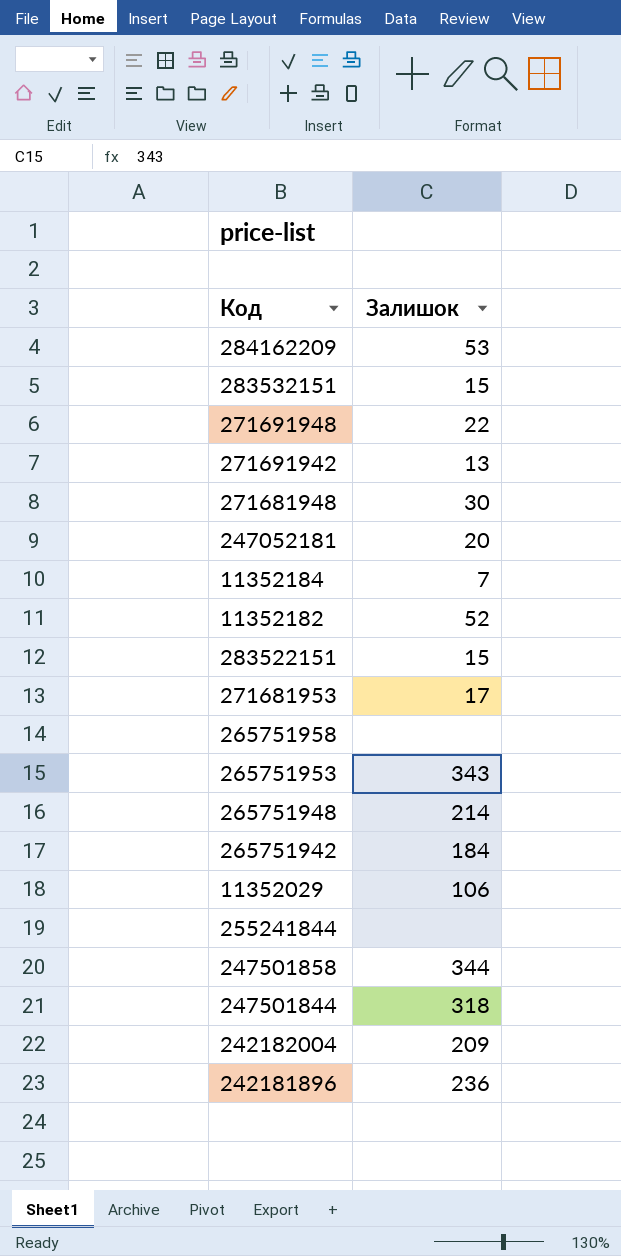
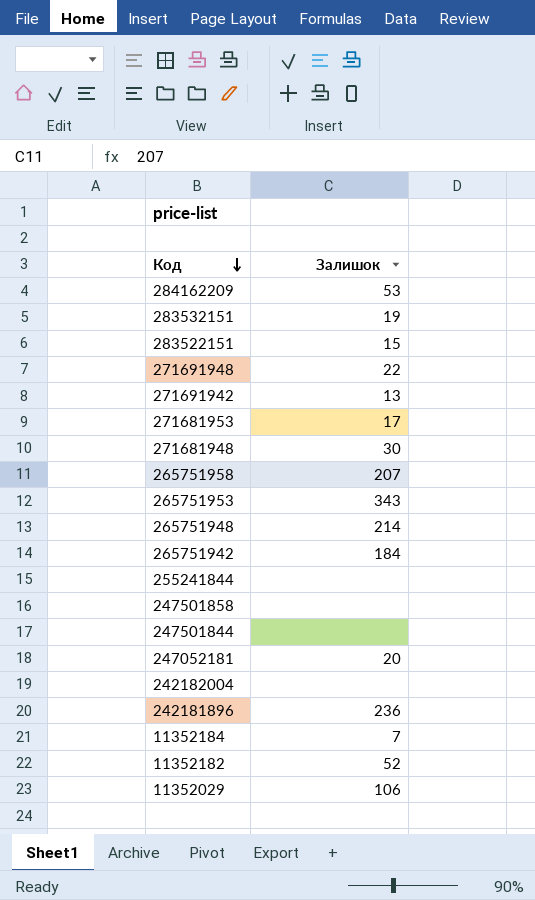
row order: none -> Код descending
283532151 | Залишок: 15 -> 19
265751958 | Залишок: none -> 207
247501858 | Залишок: 344 -> none
247501844 | Залишок: 318 -> none
242182004 | Залишок: 209 -> none

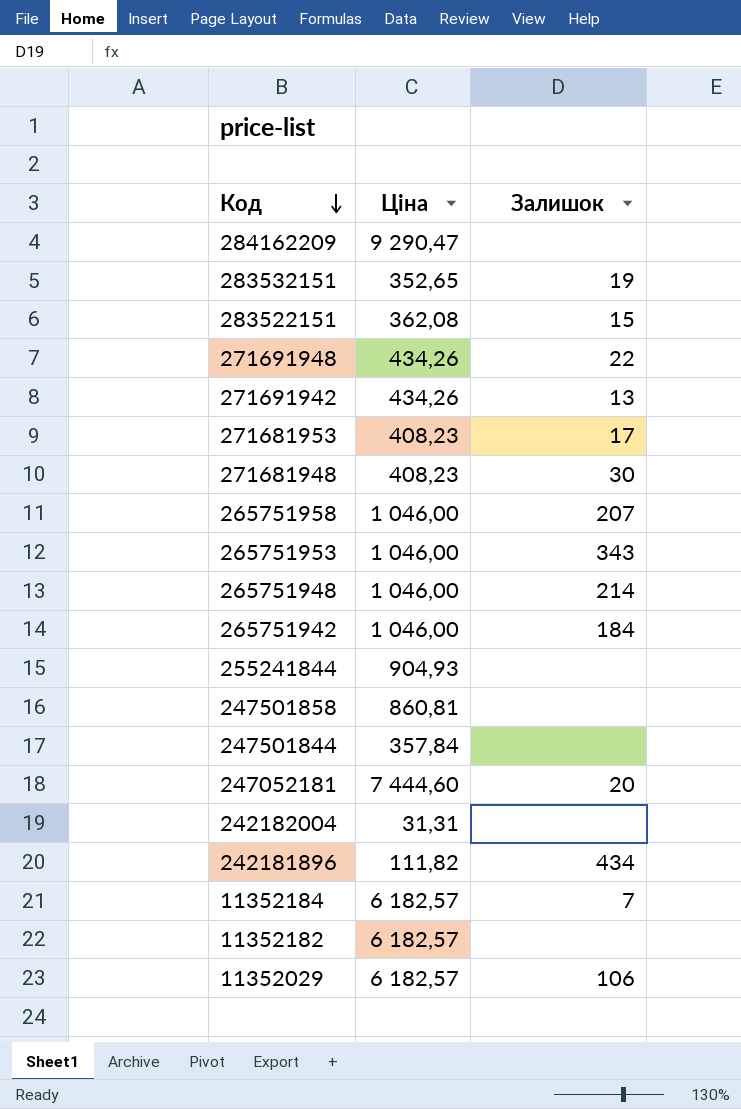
column Ціна | position: none -> 2
284162209 | Залишок: 53 -> none
242181896 | Залишок: 236 -> 434
11352182 | Залишок: 52 -> none

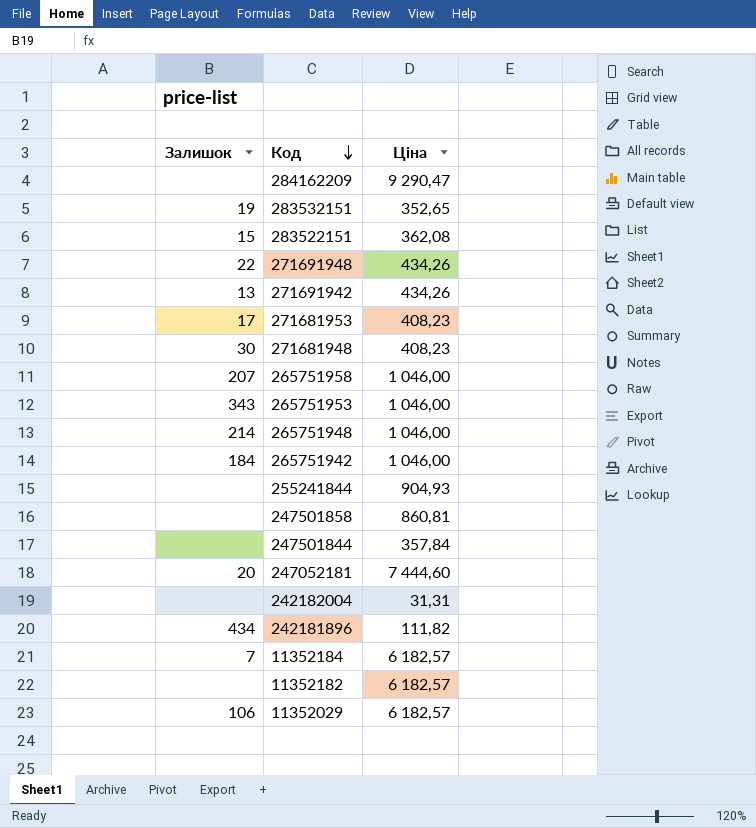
column Залишок | position: 3 -> 1

